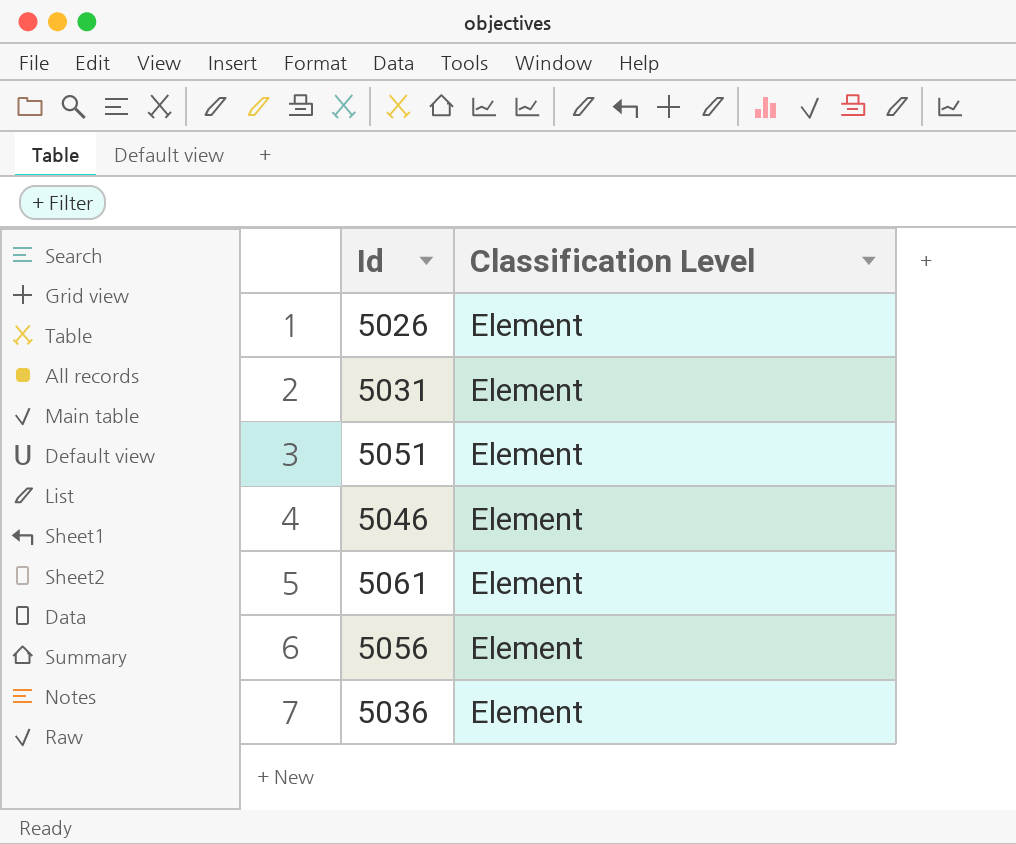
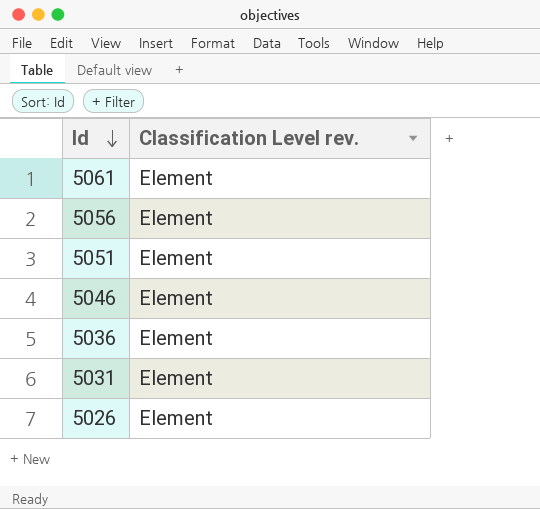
row order: none -> Id descending
column name: Classification Level -> Classification Level rev.

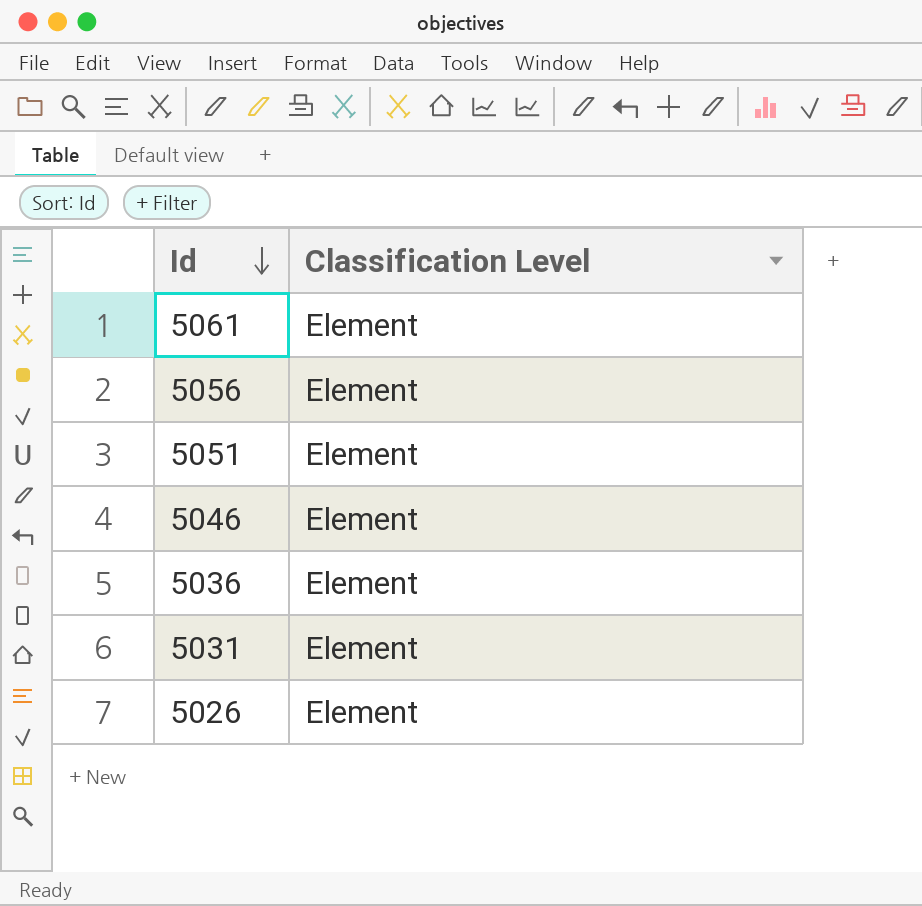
column name: Classification Level rev. -> Classification Level

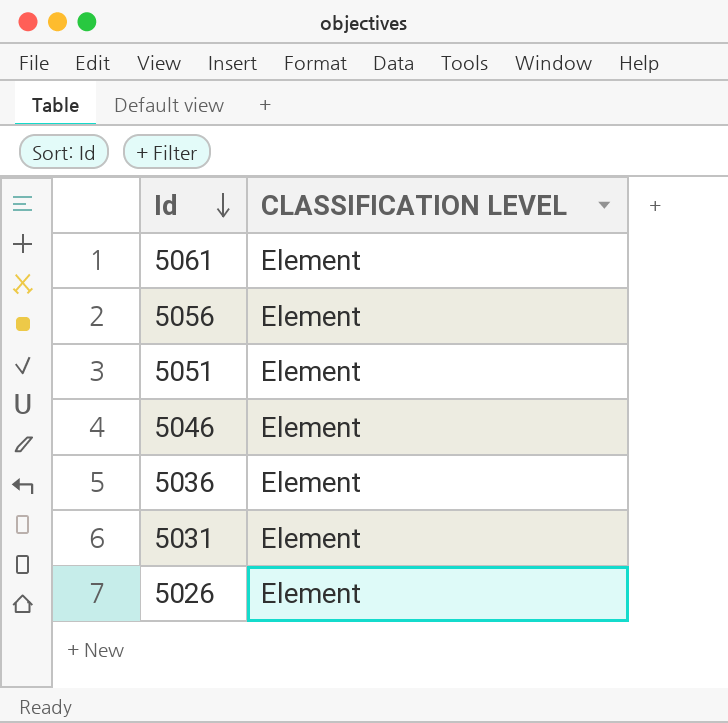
column name: Classification Level -> CLASSIFICATION LEVEL

